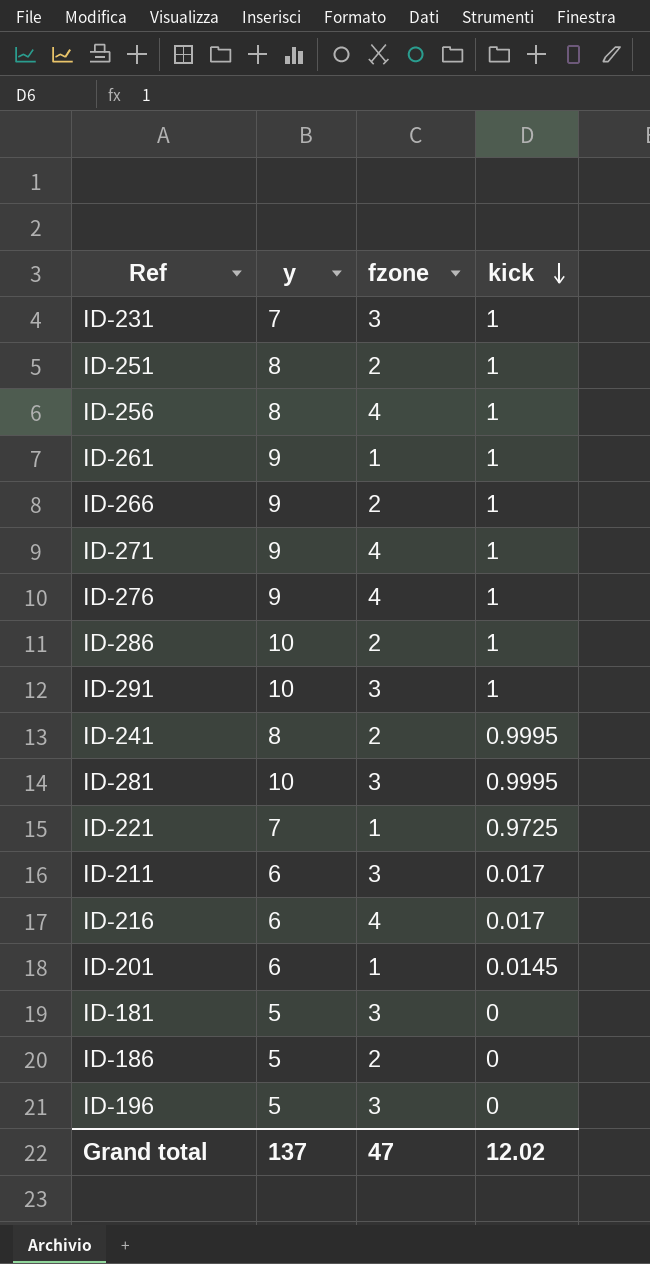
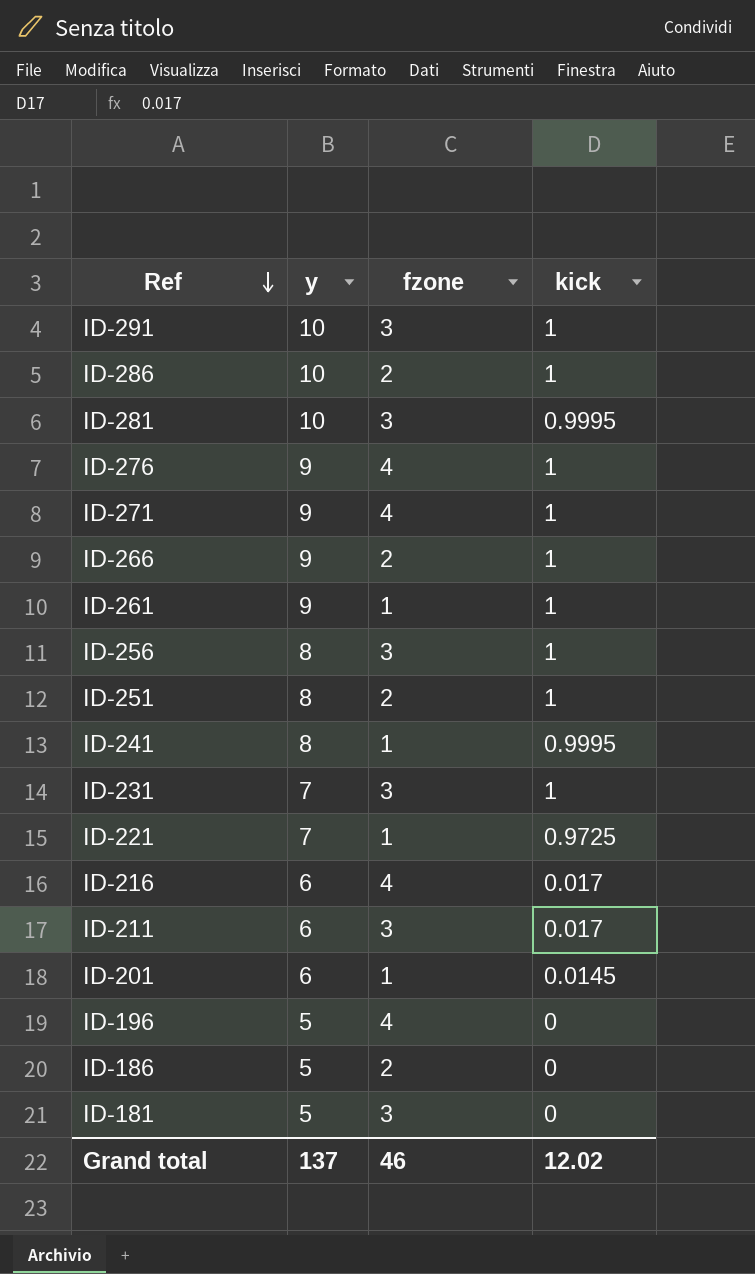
row order: kick descending -> Ref descending
ID-256 | fzone: 4 -> 3
ID-241 | fzone: 2 -> 1
ID-196 | fzone: 3 -> 4
Grand total | fzone: 47 -> 46

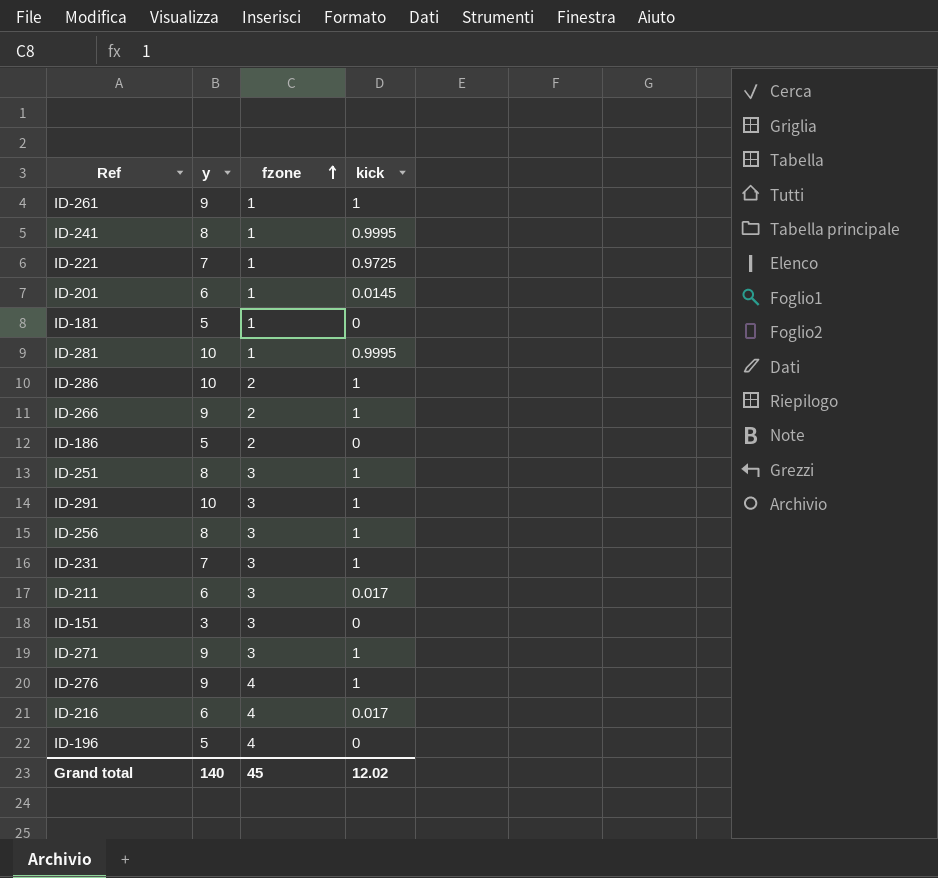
row order: Ref descending -> fzone ascending
ID-181 | fzone: 3 -> 1
ID-281 | fzone: 3 -> 1
ID-251 | fzone: 2 -> 3
row ID-151: none -> 3 | 3 | 0
ID-271 | fzone: 4 -> 3
Grand total | y: 137 -> 140
Grand total | fzone: 46 -> 45

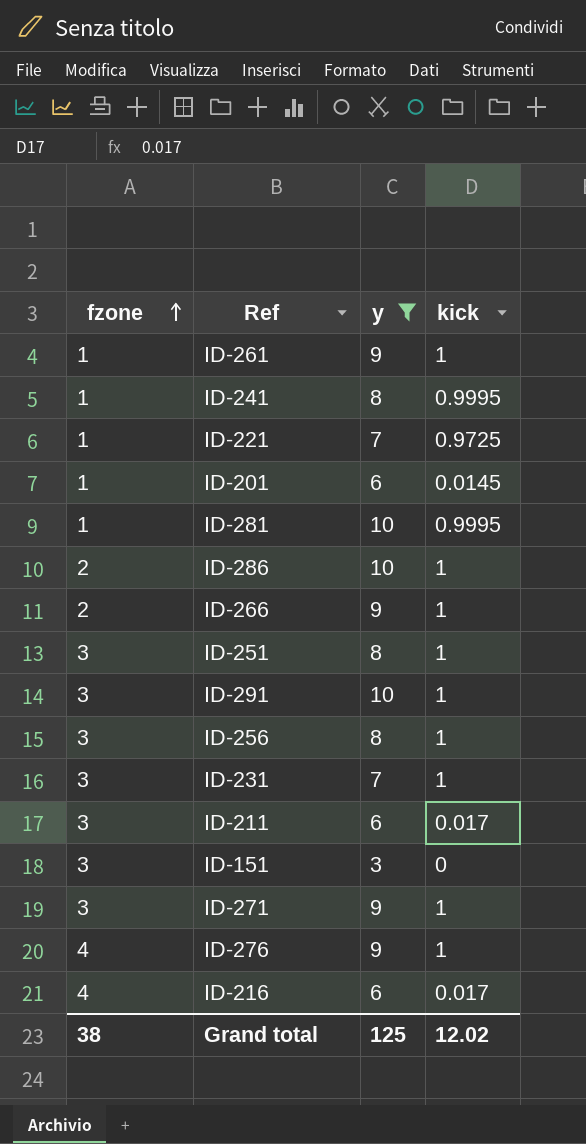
filter: none -> y != 5
column fzone | position: 3 -> 1
Grand total | fzone: 45 -> 38
Grand total | y: 140 -> 125

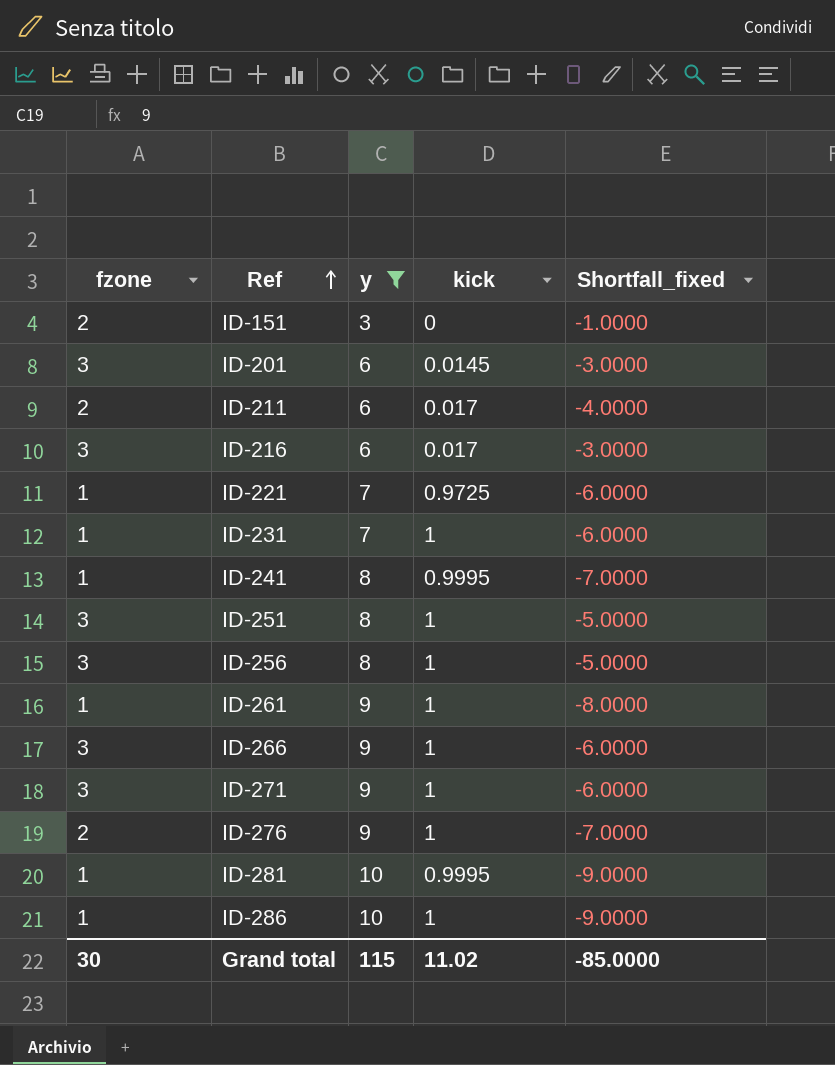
row order: fzone ascending -> Ref ascending
column Shortfall_fixed | formula: none -> [fzone] - [y]
row ID-291: 3 | 10 | 1 -> none
ID-151 | fzone: 3 -> 2
ID-201 | fzone: 1 -> 3
ID-211 | fzone: 3 -> 2
ID-216 | fzone: 4 -> 3
ID-231 | fzone: 3 -> 1
ID-266 | fzone: 2 -> 3
ID-276 | fzone: 4 -> 2
ID-286 | fzone: 2 -> 1
Grand total | fzone: 38 -> 30
Grand total | y: 125 -> 115
Grand total | kick: 12.02 -> 11.02

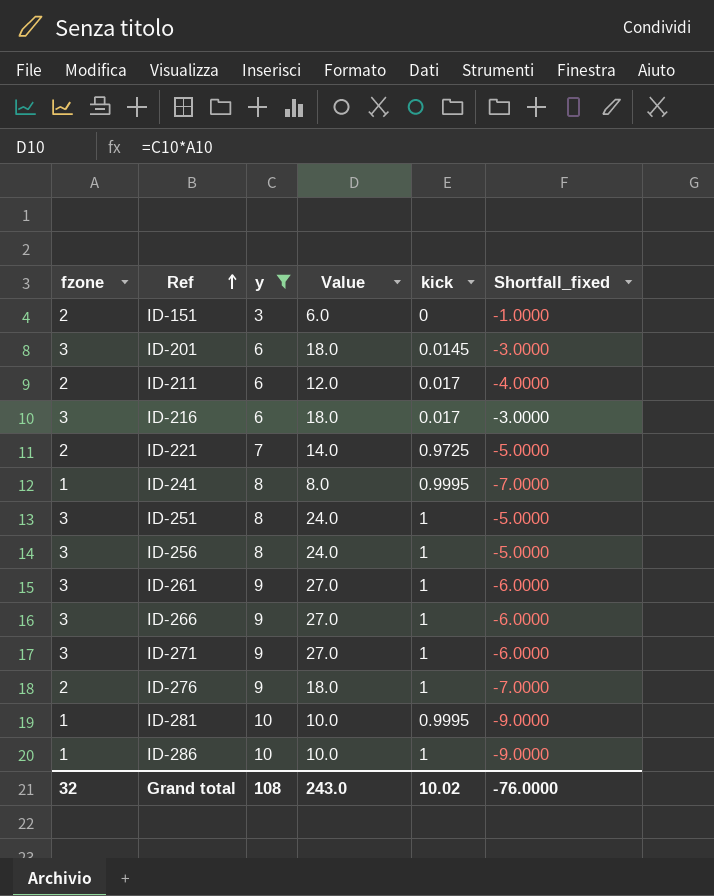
column Value | formula: none -> [fzone] * [y]
row ID-231: 1 | 7 | 1 | -6.0000 -> none
ID-221 | fzone: 1 -> 2
ID-221 | Shortfall_fixed: -6.0000 -> -5.0000
ID-261 | fzone: 1 -> 3
ID-261 | Shortfall_fixed: -8.0000 -> -6.0000
Grand total | fzone: 30 -> 32
Grand total | y: 115 -> 108
Grand total | kick: 11.02 -> 10.02
Grand total | Shortfall_fixed: -85.0000 -> -76.0000

